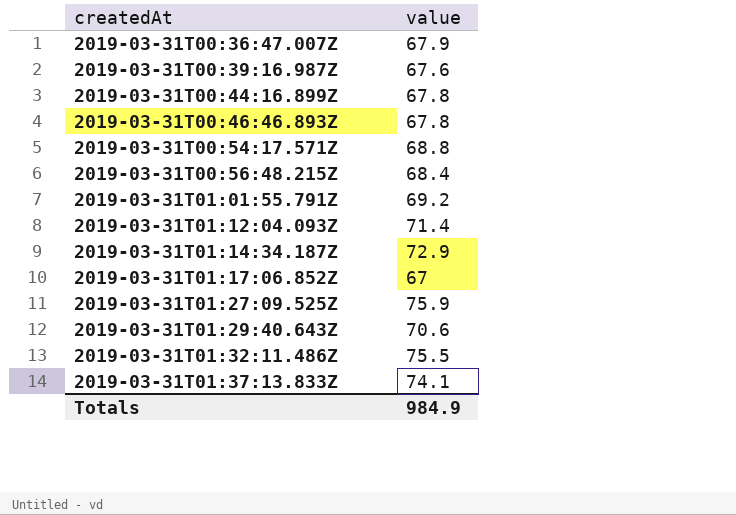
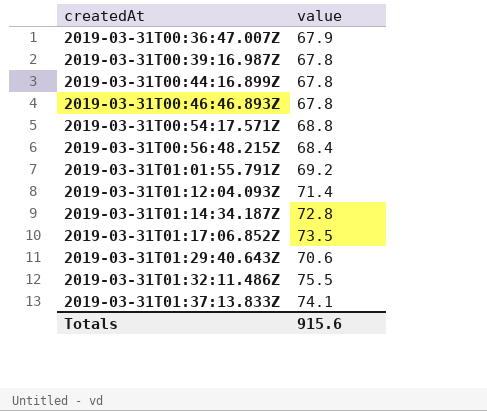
row 2019-03-31T01:27:09.525Z: 75.9 -> none
2019-03-31T00:39:16.987Z | value: 67.6 -> 67.8
2019-03-31T01:14:34.187Z | value: 72.9 -> 72.8
2019-03-31T01:17:06.852Z | value: 67 -> 73.5
Totals | value: 984.9 -> 915.6

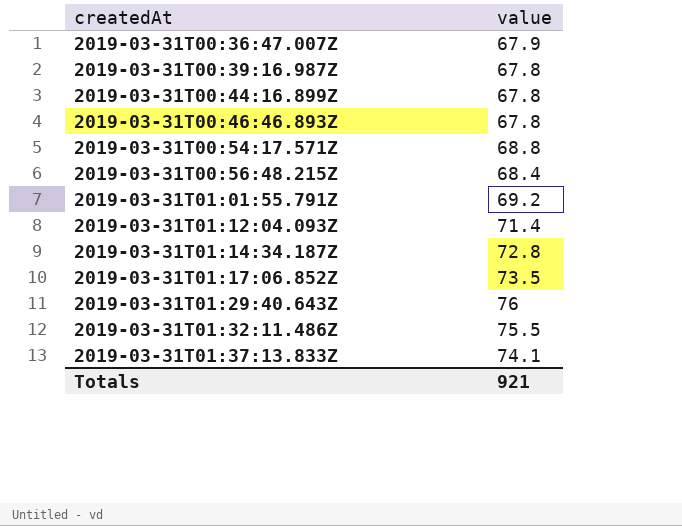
2019-03-31T01:29:40.643Z | value: 70.6 -> 76
Totals | value: 915.6 -> 921

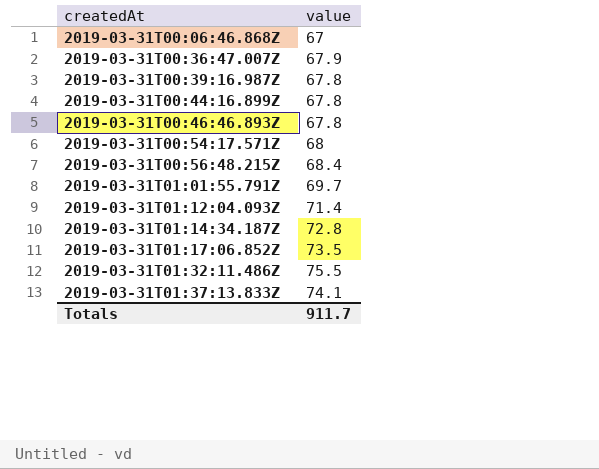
row 2019-03-31T01:29:40.643Z: 76 -> none
row 2019-03-31T00:06:46.868Z: none -> 67
2019-03-31T00:54:17.571Z | value: 68.8 -> 68
2019-03-31T01:01:55.791Z | value: 69.2 -> 69.7
Totals | value: 921 -> 911.7

